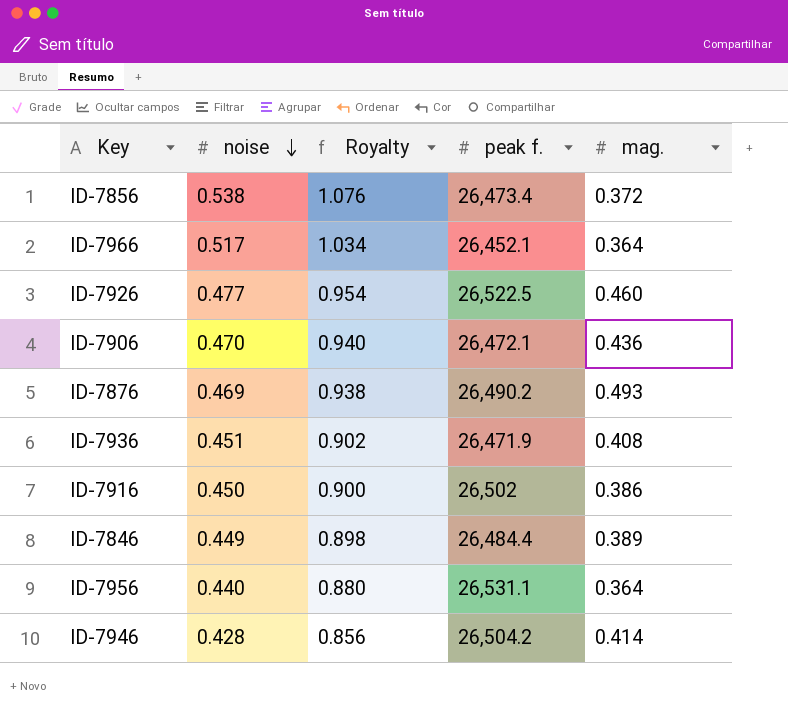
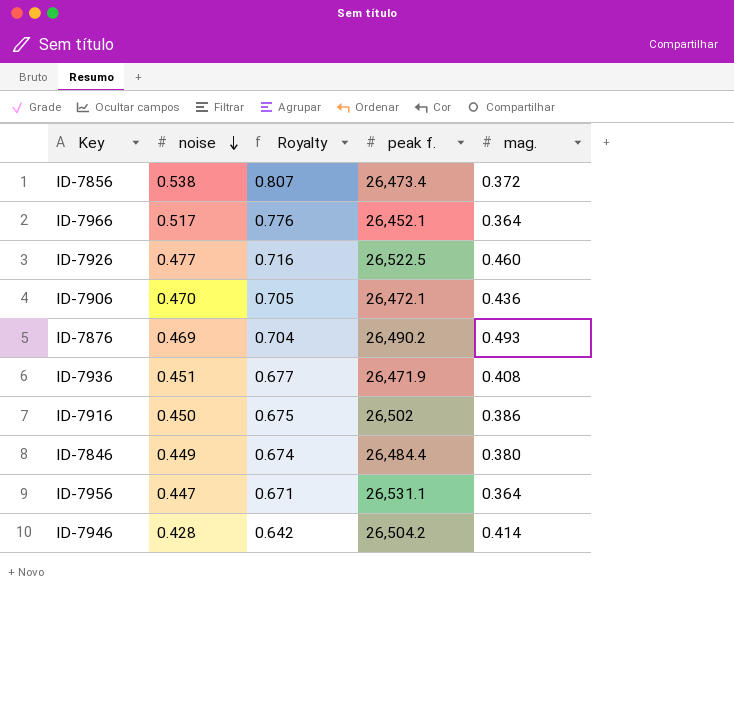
column Royalty | formula: [noise] * 2 -> [noise] * 1.5
ID-7846 | mag.: 0.389 -> 0.380
ID-7956 | noise: 0.440 -> 0.447

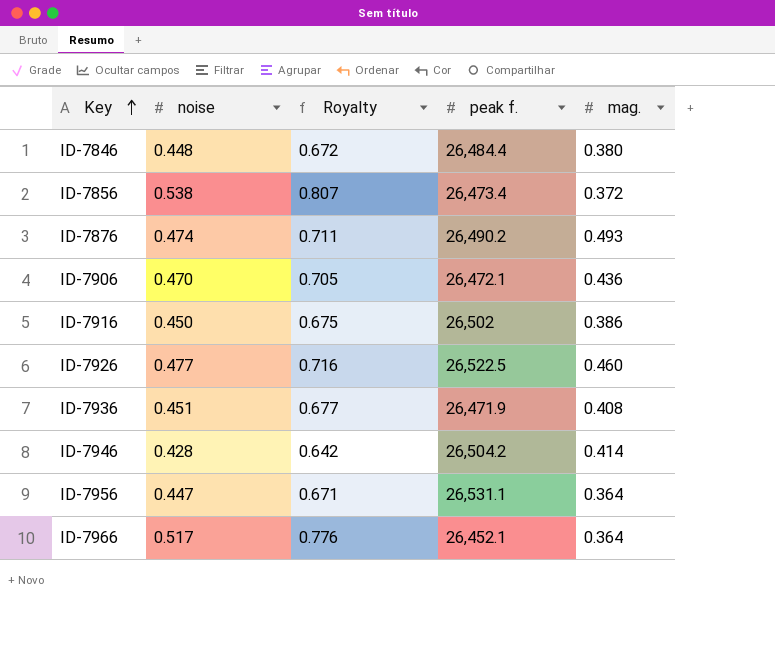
row order: noise descending -> Key ascending
ID-7846 | noise: 0.449 -> 0.448
ID-7846 | Royalty: 0.674 -> 0.672
ID-7876 | noise: 0.469 -> 0.474
ID-7876 | Royalty: 0.704 -> 0.711

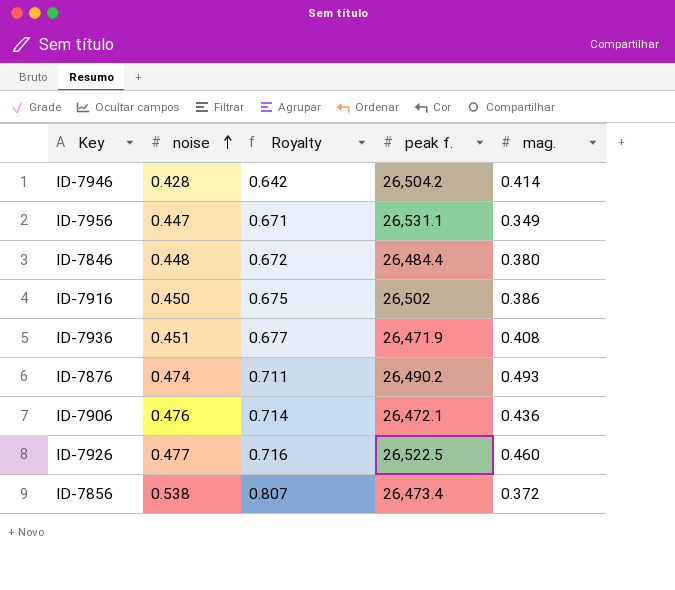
row order: Key ascending -> noise ascending
row ID-7966: 0.517 | 0.776 | 26,452.1 | 0.364 -> none
ID-7956 | mag.: 0.364 -> 0.349
ID-7906 | noise: 0.470 -> 0.476
ID-7906 | Royalty: 0.705 -> 0.714

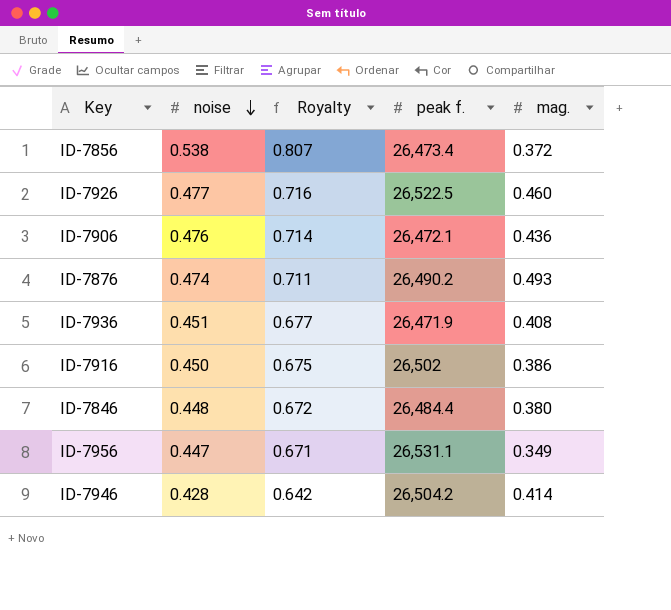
row order: noise ascending -> noise descending

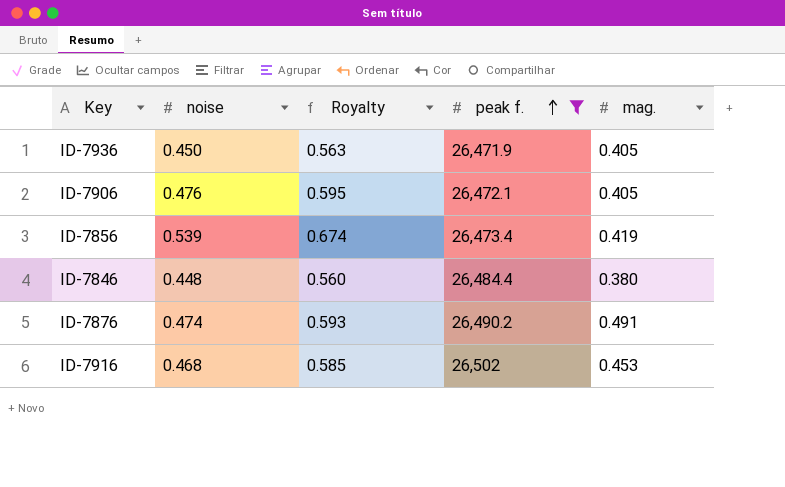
filter: none -> peak f. <= 26,502
row order: noise descending -> peak f. ascending
column Royalty | formula: [noise] * 1.5 -> [noise] * 1.25
ID-7936 | noise: 0.451 -> 0.450
ID-7936 | mag.: 0.408 -> 0.405
ID-7906 | mag.: 0.436 -> 0.405
ID-7856 | noise: 0.538 -> 0.539
ID-7856 | mag.: 0.372 -> 0.419
ID-7876 | mag.: 0.493 -> 0.491
ID-7916 | noise: 0.450 -> 0.468
ID-7916 | mag.: 0.386 -> 0.453

